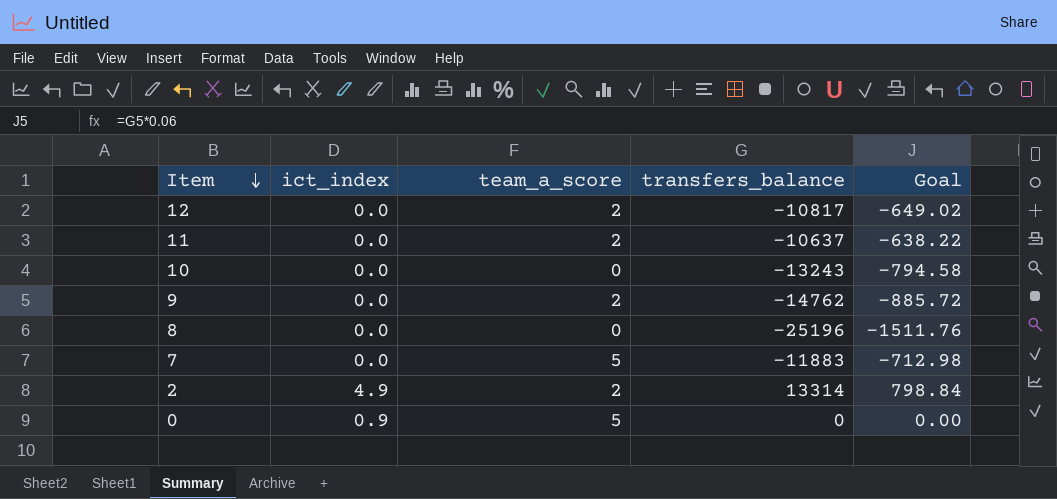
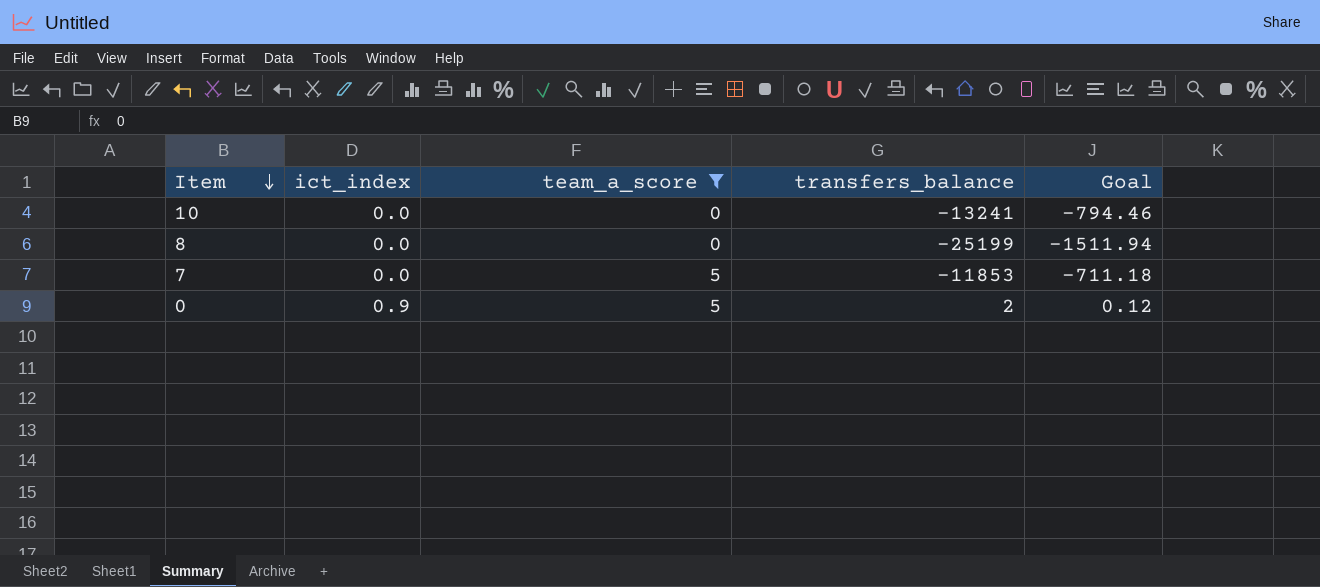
filter: none -> team_a_score != 2
10 | transfers_balance: -13243 -> -13241
10 | Goal: -794.58 -> -794.46
8 | transfers_balance: -25196 -> -25199
8 | Goal: -1511.76 -> -1511.94
7 | transfers_balance: -11883 -> -11853
7 | Goal: -712.98 -> -711.18
0 | transfers_balance: 0 -> 2
0 | Goal: 0.00 -> 0.12

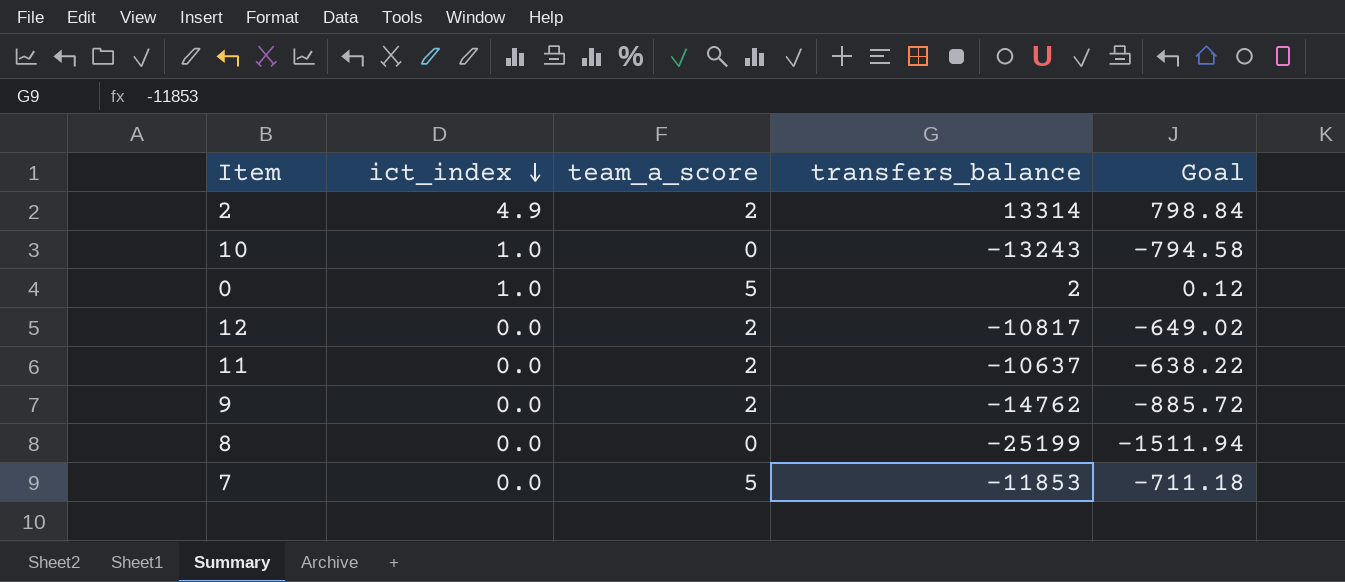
filter: team_a_score != 2 -> none
row order: Item descending -> ict_index descending
10 | ict_index: 0.0 -> 1.0
10 | transfers_balance: -13241 -> -13243
10 | Goal: -794.46 -> -794.58
0 | ict_index: 0.9 -> 1.0

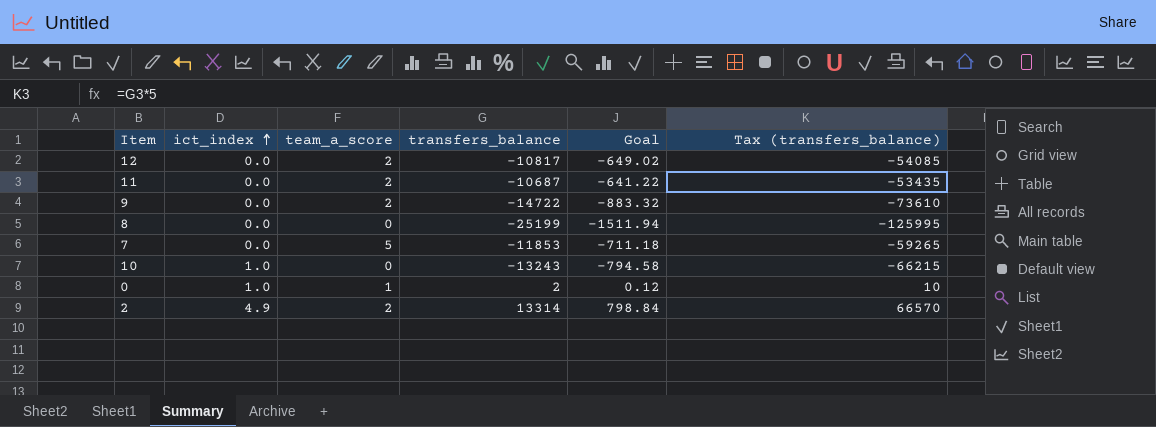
row order: ict_index descending -> ict_index ascending
column Tax (transfers_balance) | formula: none -> [transfers_balance] * 5
11 | transfers_balance: -10637 -> -10687
11 | Goal: -638.22 -> -641.22
9 | transfers_balance: -14762 -> -14722
9 | Goal: -885.72 -> -883.32
0 | team_a_score: 5 -> 1

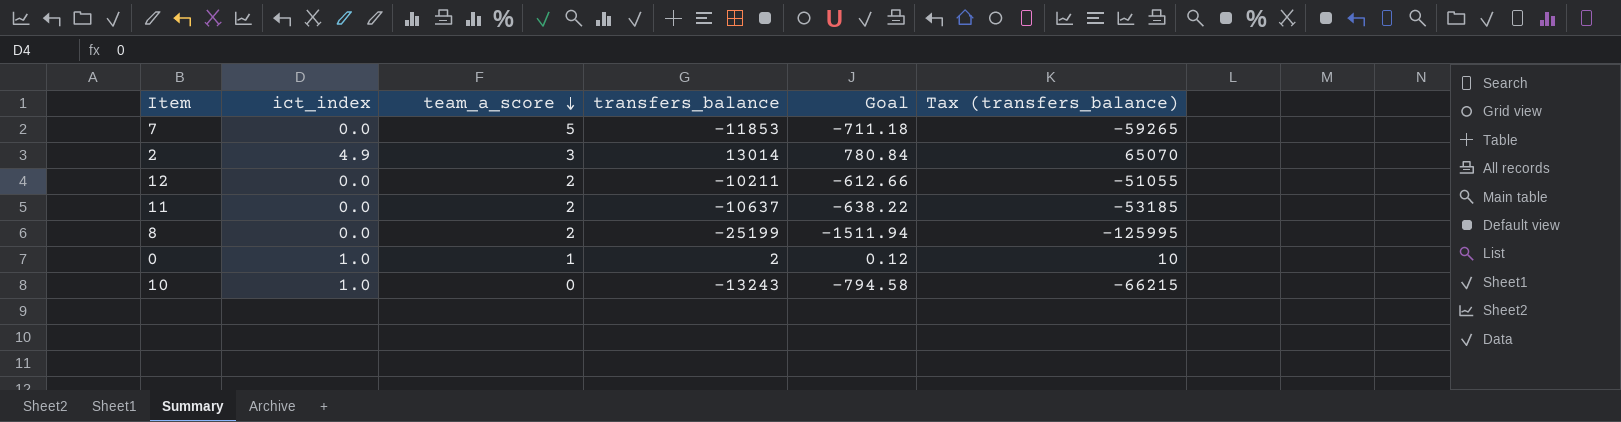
row order: ict_index ascending -> team_a_score descending
row 9: 0.0 | 2 | -14722 | -883.32 | -73610 -> none
2 | team_a_score: 2 -> 3
2 | transfers_balance: 13314 -> 13014
2 | Goal: 798.84 -> 780.84
2 | Tax (transfers_balance): 66570 -> 65070
12 | transfers_balance: -10817 -> -10211
12 | Goal: -649.02 -> -612.66
12 | Tax (transfers_balance): -54085 -> -51055
11 | transfers_balance: -10687 -> -10637
11 | Goal: -641.22 -> -638.22
11 | Tax (transfers_balance): -53435 -> -53185
8 | team_a_score: 0 -> 2

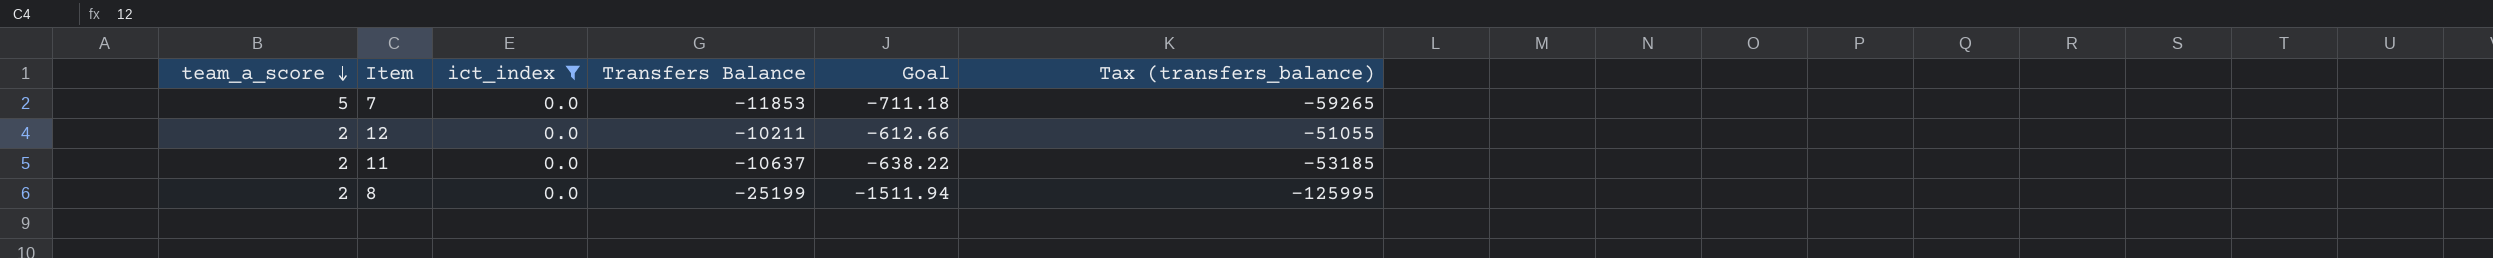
filter: none -> ict_index = 0.0
column team_a_score | position: 3 -> 1
column name: transfers_balance -> Transfers Balance

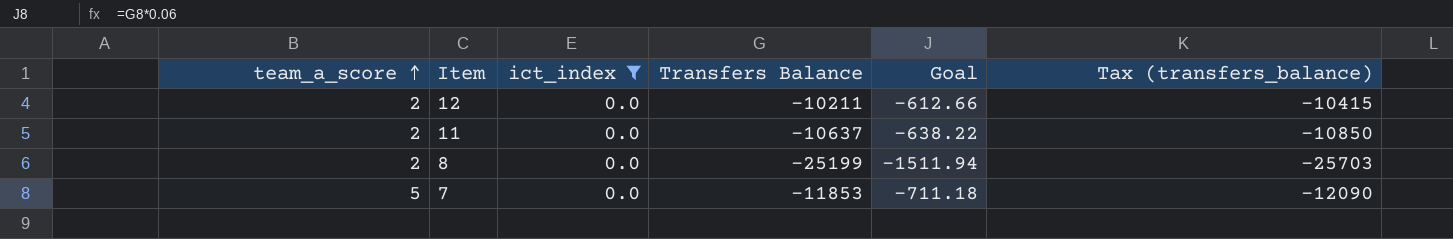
row order: team_a_score descending -> team_a_score ascending
column Tax (transfers_balance) | formula: [Transfers Balance] * 5 -> [Transfers Balance] * 1.02

